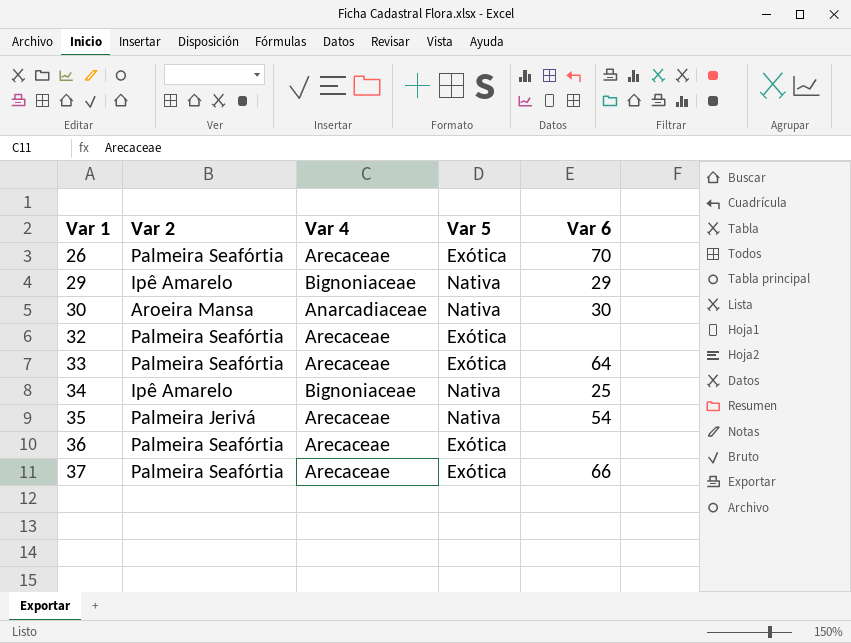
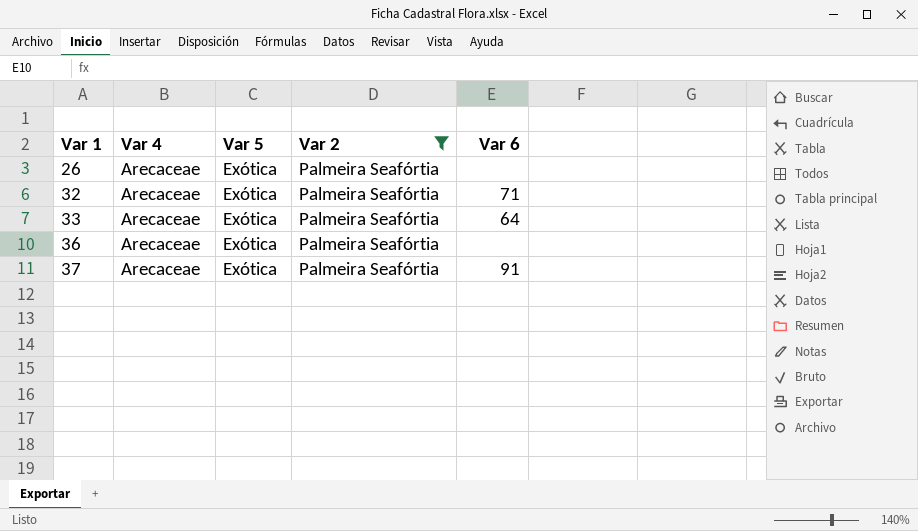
filter: none -> Var 2 = Palmeira Seafórtia
column Var 2 | position: 2 -> 4
26 | Var 6: 70 -> none
32 | Var 6: none -> 71
37 | Var 6: 66 -> 91

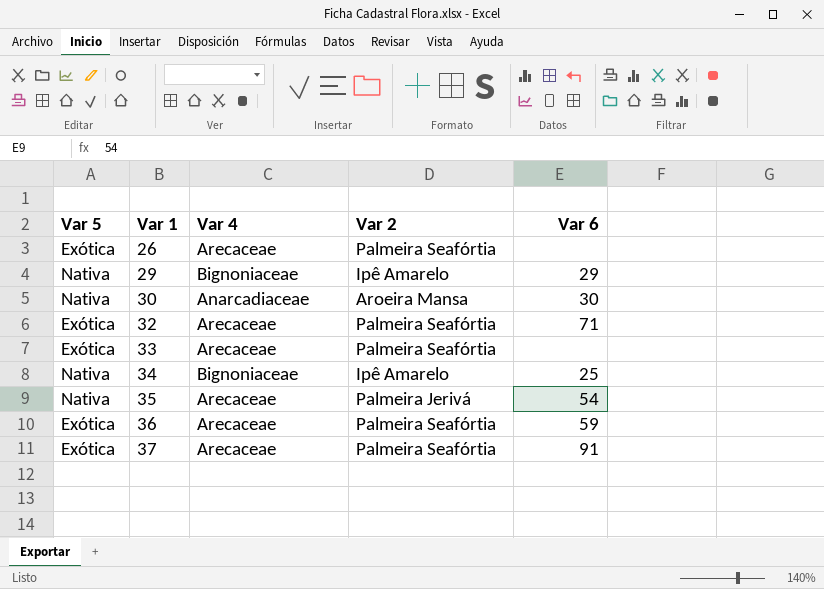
filter: Var 2 = Palmeira Seafórtia -> none
column Var 5 | position: 3 -> 1
33 | Var 6: 64 -> none
36 | Var 6: none -> 59

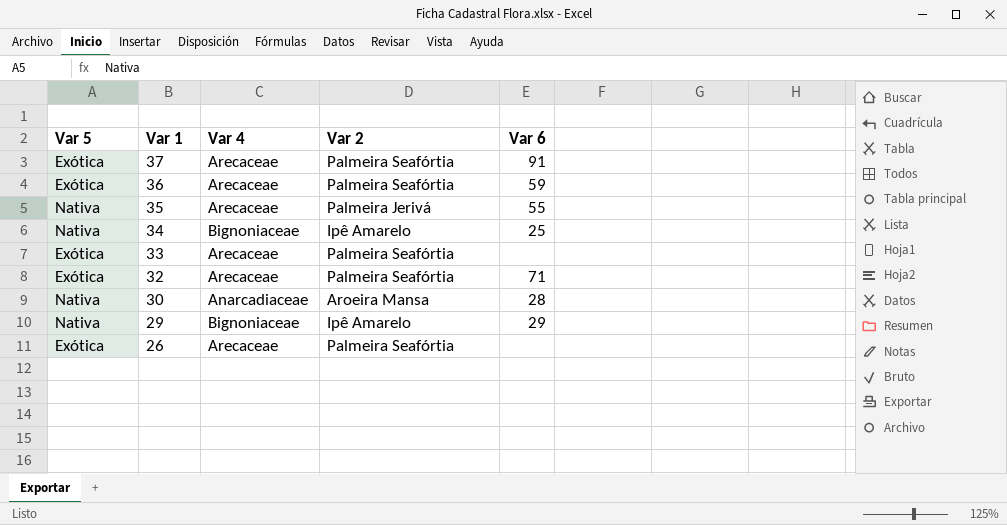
row order: Var 1 ascending -> Var 1 descending
35 | Var 6: 54 -> 55
30 | Var 6: 30 -> 28

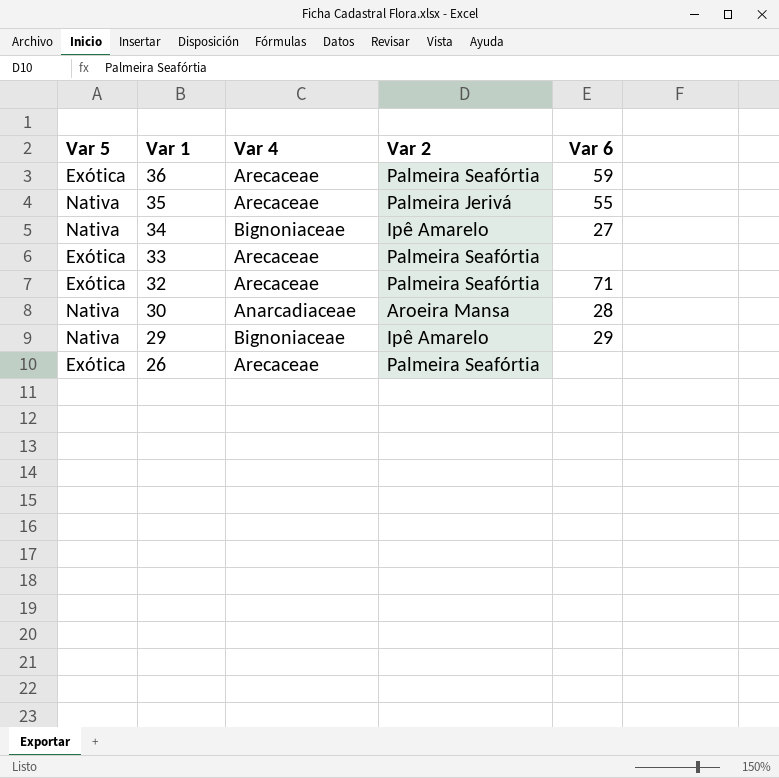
row 37: Exótica | Arecaceae | Palmeira Seafórtia | 91 -> none
34 | Var 6: 25 -> 27

